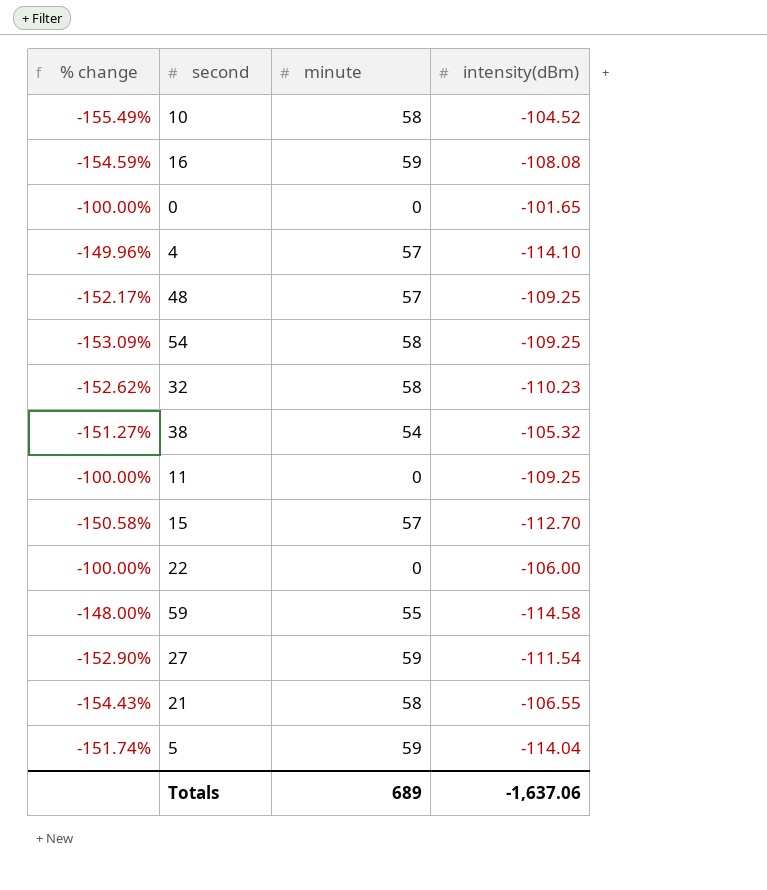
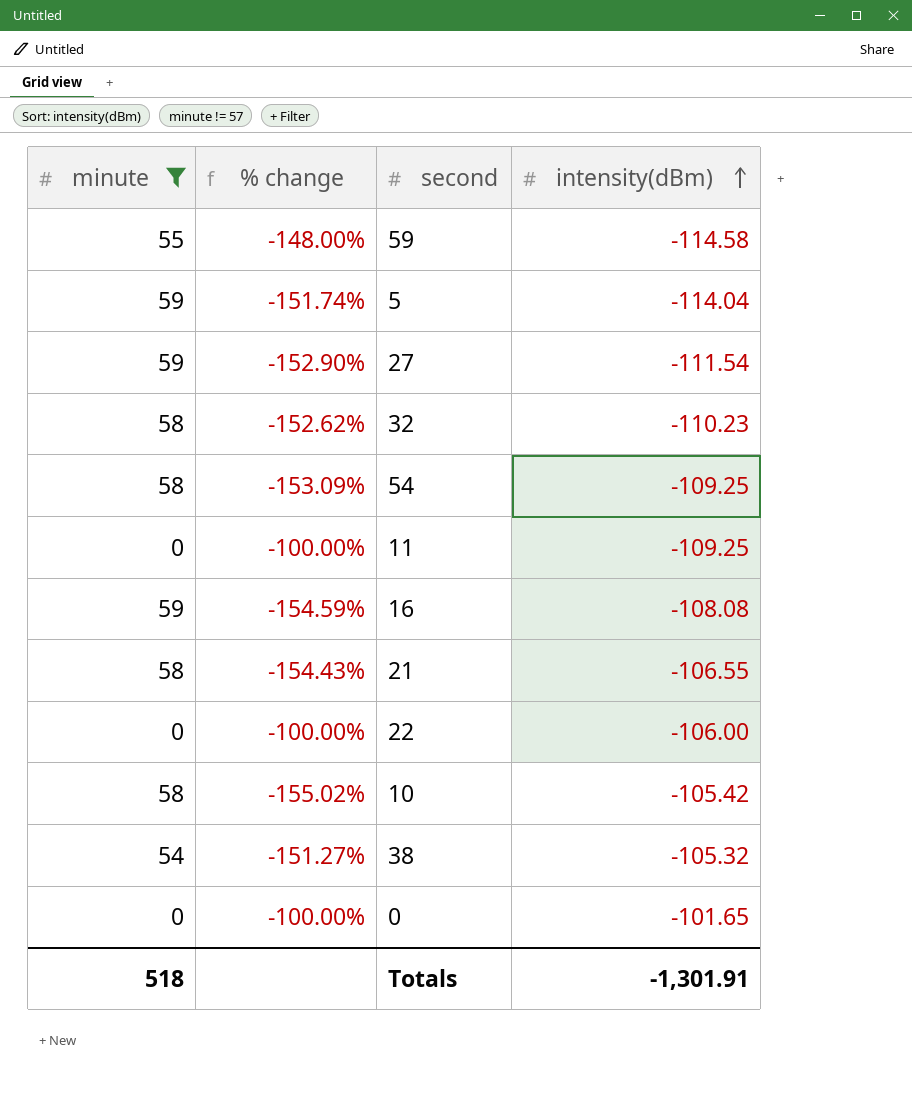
filter: none -> minute != 57
row order: none -> intensity(dBm) ascending
column minute | position: 3 -> 1
10 | % change: -155.49% -> -155.02%
10 | intensity(dBm): -104.52 -> -105.42
Totals | minute: 689 -> 518
Totals | intensity(dBm): -1,637.06 -> -1,301.91

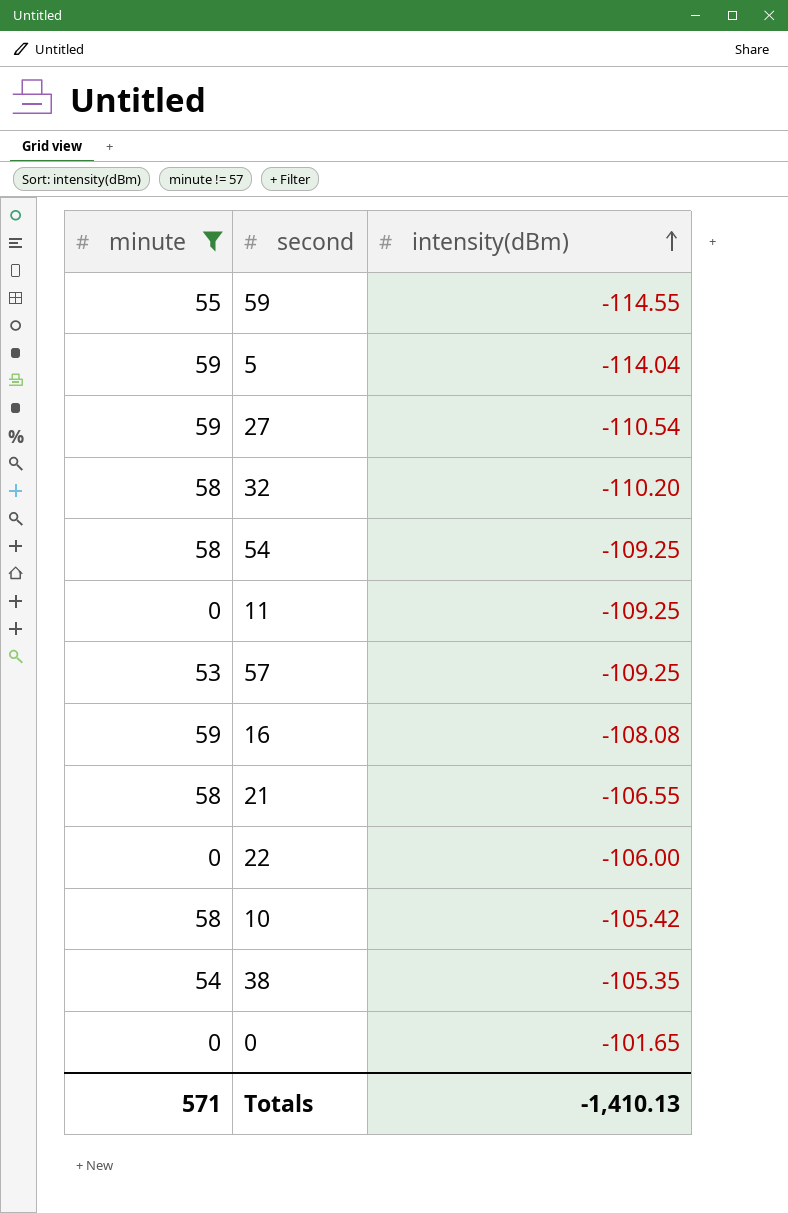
column % change | formula: ([minute] - [intensity(dBm)]) / [intensity(dBm)] -> none
59 | intensity(dBm): -114.58 -> -114.55
27 | intensity(dBm): -111.54 -> -110.54
32 | intensity(dBm): -110.23 -> -110.20
row 57: none -> 53 | -109.25
38 | intensity(dBm): -105.32 -> -105.35
Totals | minute: 518 -> 571
Totals | intensity(dBm): -1,301.91 -> -1,410.13

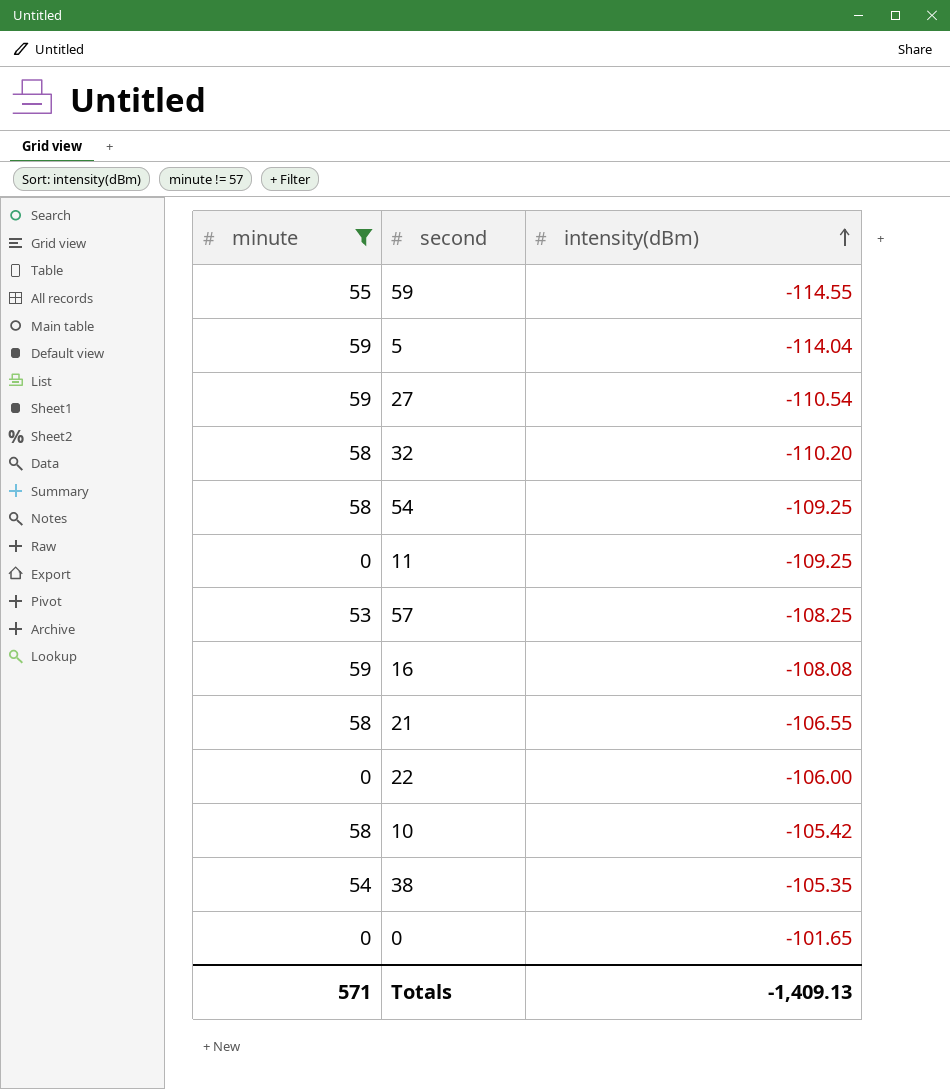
57 | intensity(dBm): -109.25 -> -108.25
Totals | intensity(dBm): -1,410.13 -> -1,409.13

